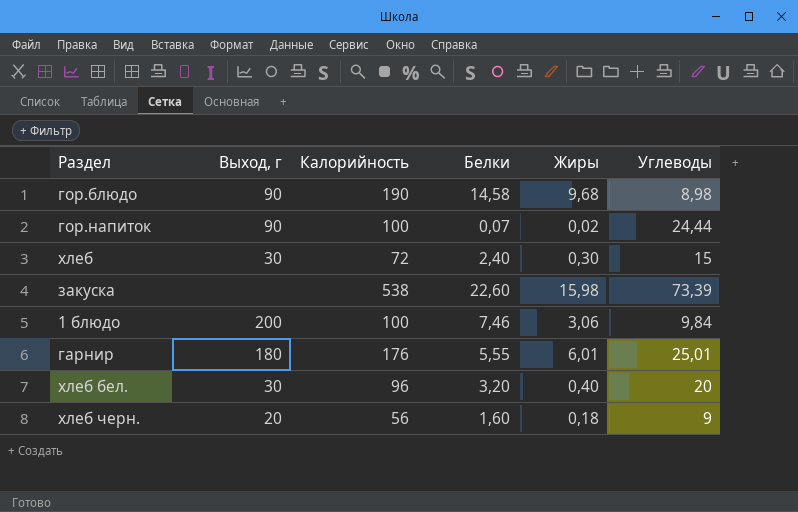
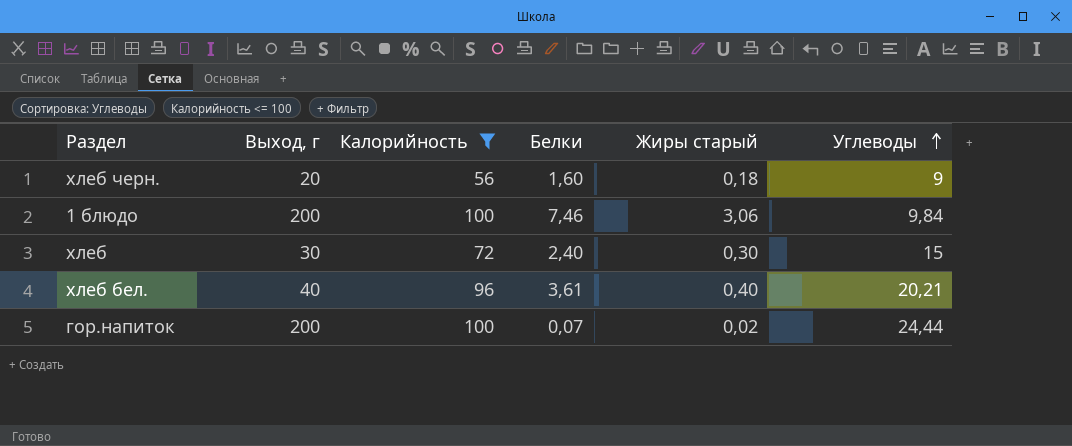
filter: none -> Калорийность <= 100
row order: none -> Углеводы ascending
column name: Жиры -> Жиры старый
хлеб бел. | Выход, г: 30 -> 40
хлеб бел. | Белки: 3,20 -> 3,61
хлеб бел. | Углеводы: 20 -> 20,21
гор.напиток | Выход, г: 90 -> 200

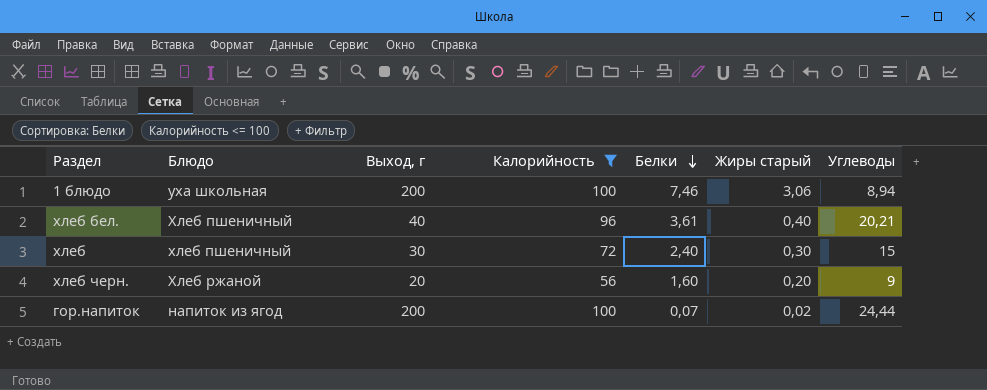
row order: Углеводы ascending -> Белки descending
column Блюдо | position: none -> 2
1 блюдо | Углеводы: 9,84 -> 8,94
хлеб черн. | Жиры старый: 0,18 -> 0,20

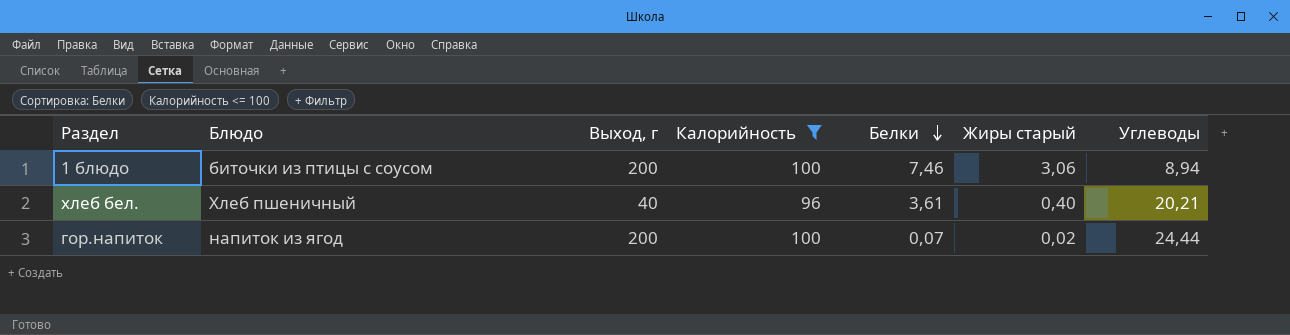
row хлеб: хлеб пшеничный | 30 | 72 | 2,40 | 0,30 | 15 -> none
row хлеб черн.: Хлеб ржаной | 20 | 56 | 1,60 | 0,20 | 9 -> none
1 блюдо | Блюдо: уха школьная -> биточки из птицы с соусом

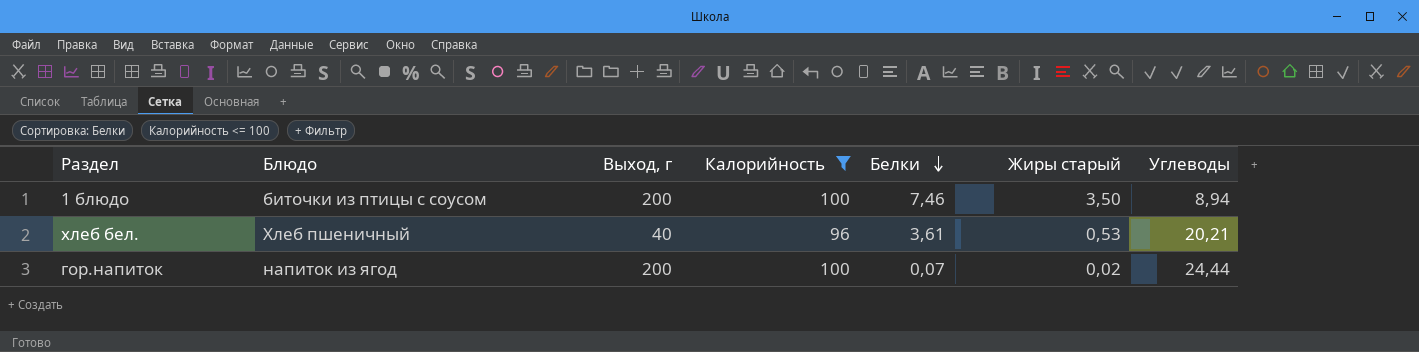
1 блюдо | Жиры старый: 3,06 -> 3,50
хлеб бел. | Жиры старый: 0,40 -> 0,53

